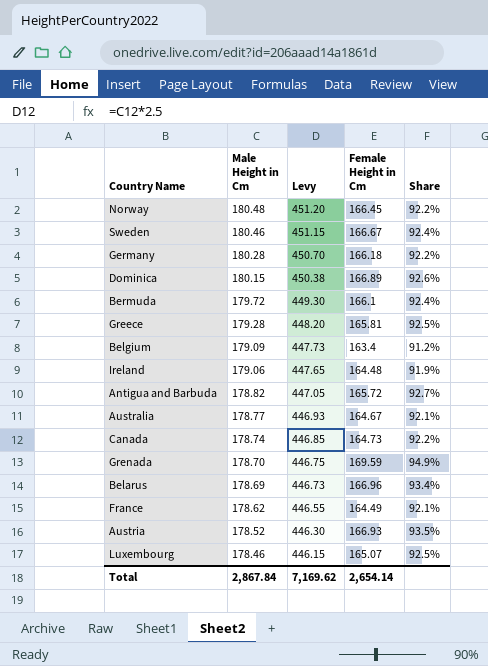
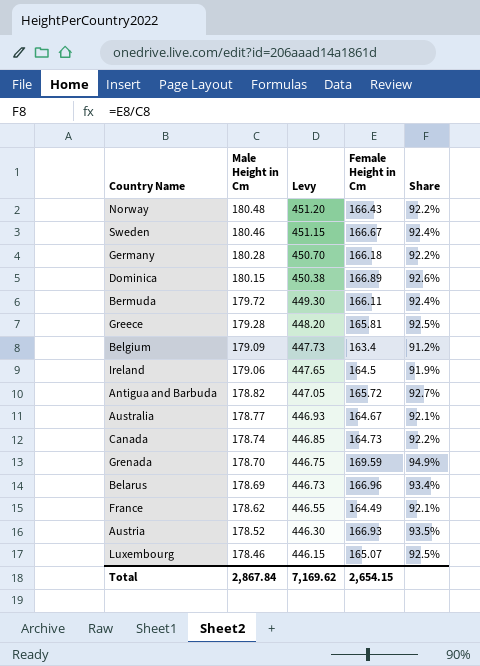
Norway | Female Height in Cm: 166.45 -> 166.43
Bermuda | Female Height in Cm: 166.1 -> 166.11
Ireland | Female Height in Cm: 164.48 -> 164.5
Total | Female Height in Cm: 2,654.14 -> 2,654.15

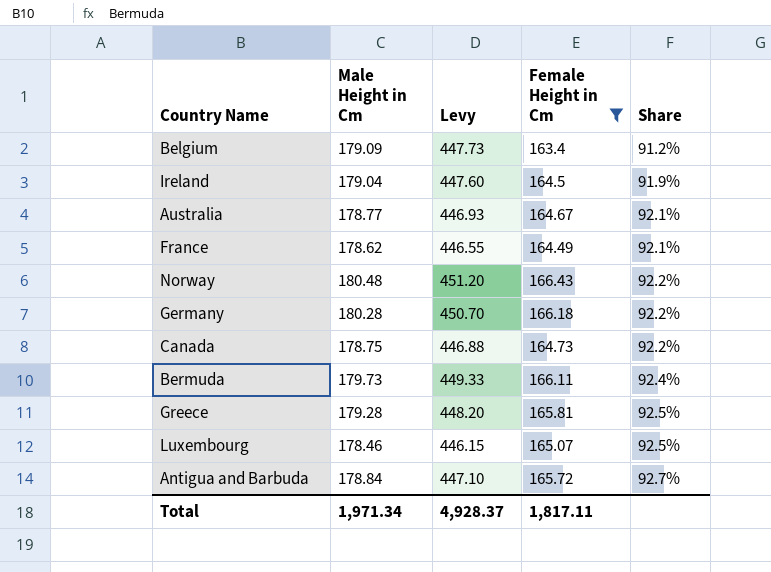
filter: none -> Female Height in Cm <= 166.43
row order: Male Height in Cm descending -> Share ascending
Ireland | Male Height in Cm: 179.06 -> 179.04
Ireland | Levy: 447.65 -> 447.60
Canada | Male Height in Cm: 178.74 -> 178.75
Canada | Levy: 446.85 -> 446.88
Bermuda | Male Height in Cm: 179.72 -> 179.73
Bermuda | Levy: 449.30 -> 449.33
Antigua and Barbuda | Male Height in Cm: 178.82 -> 178.84
Antigua and Barbuda | Levy: 447.05 -> 447.10
Total | Male Height in Cm: 2,867.84 -> 1,971.34
Total | Levy: 7,169.62 -> 4,928.37
Total | Female Height in Cm: 2,654.15 -> 1,817.11

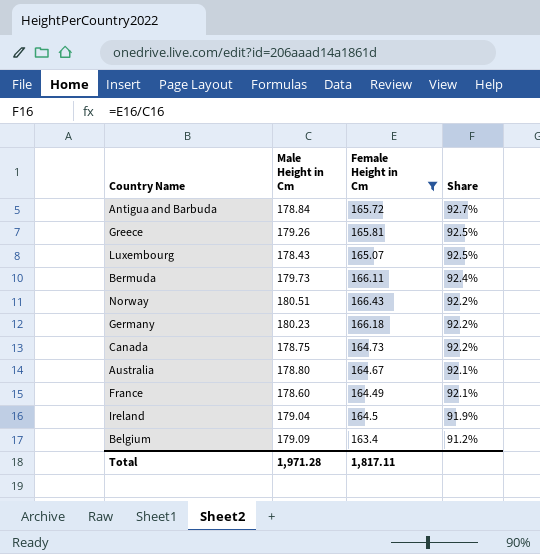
row order: Share ascending -> Share descending
column Levy | formula: [Male Height in Cm] * 2.5 -> none
Greece | Male Height in Cm: 179.28 -> 179.26
Luxembourg | Male Height in Cm: 178.46 -> 178.43
Norway | Male Height in Cm: 180.48 -> 180.51
Germany | Male Height in Cm: 180.28 -> 180.23
Australia | Male Height in Cm: 178.77 -> 178.80
France | Male Height in Cm: 178.62 -> 178.60
Total | Male Height in Cm: 1,971.34 -> 1,971.28

